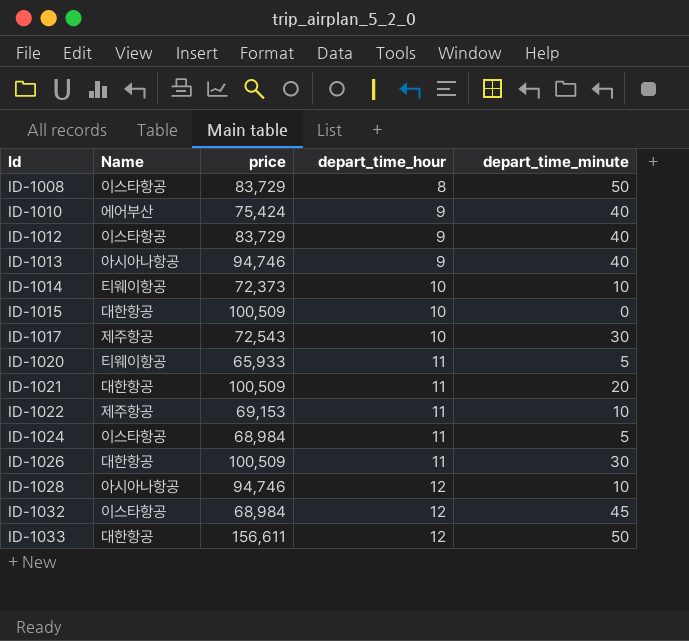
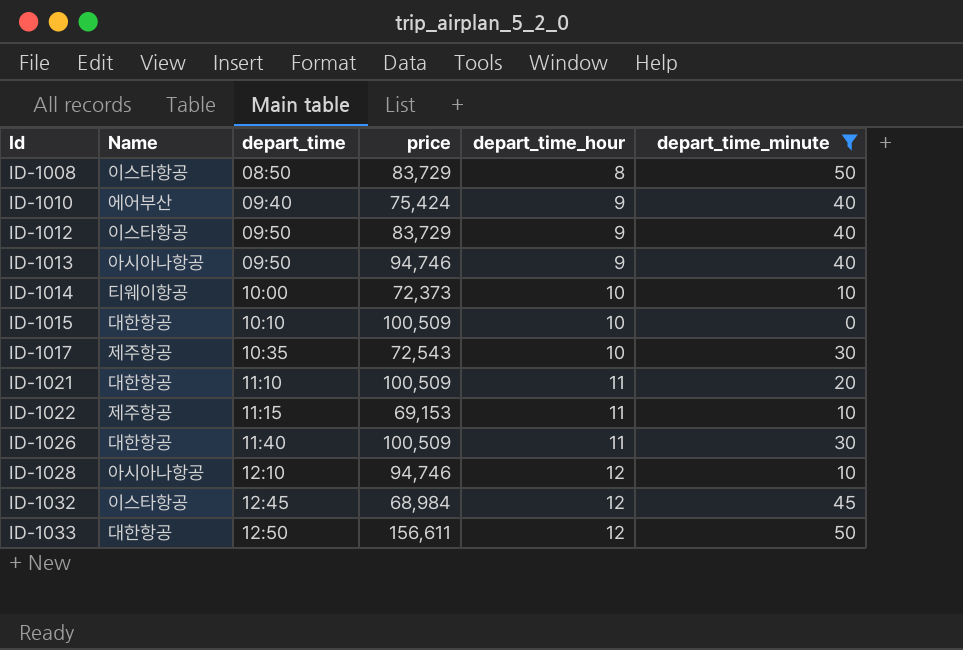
filter: none -> depart_time_minute != 5
column depart_time | position: none -> 3

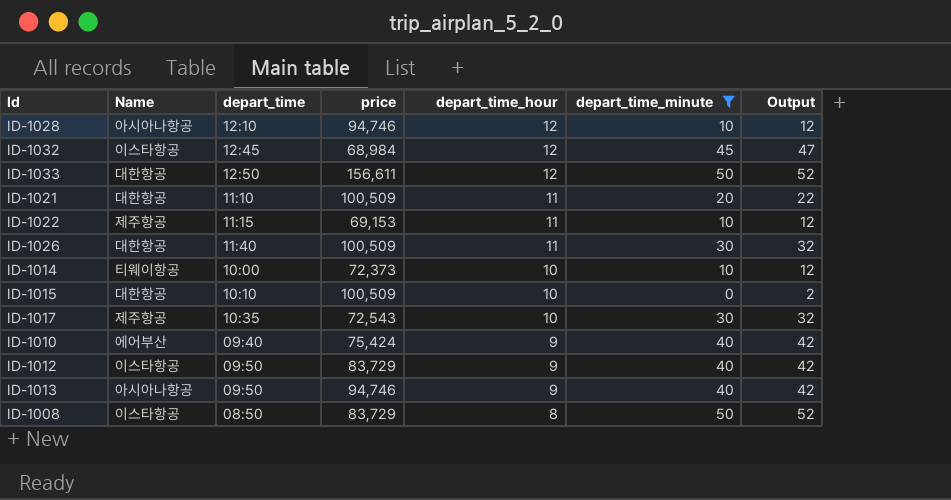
row order: Id ascending -> depart_time_hour descending
column Output | formula: none -> [depart_time_minute] + 2

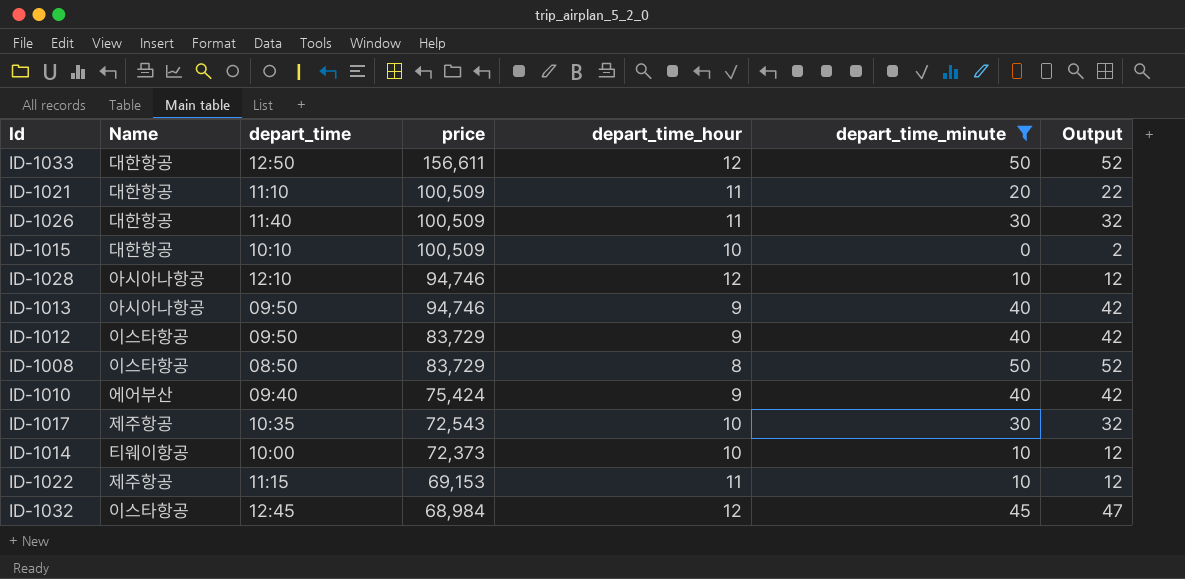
row order: depart_time_hour descending -> price descending

